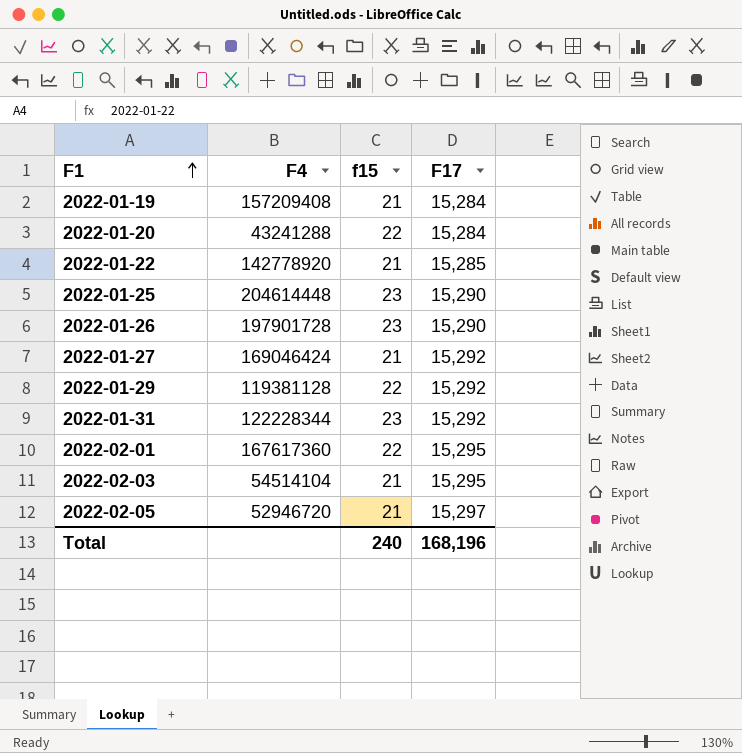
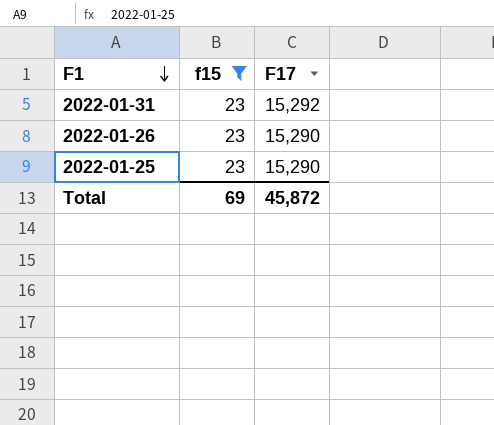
filter: none -> f15 = 23
row order: F1 ascending -> F1 descending
column F4 | position: 2 -> none
Total | f15: 240 -> 69
Total | F17: 168,196 -> 45,872

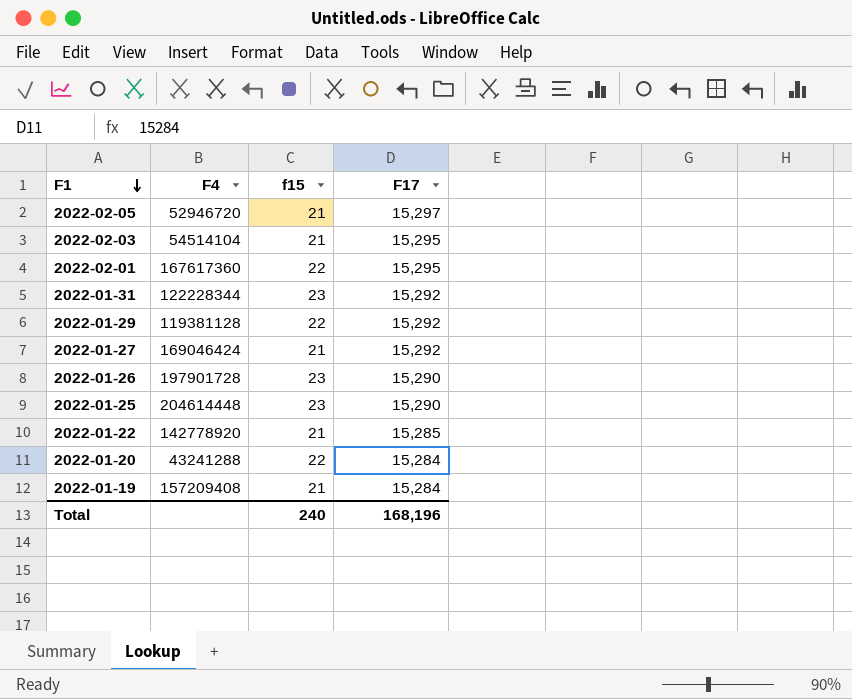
filter: f15 = 23 -> none
column F4 | position: none -> 2
Total | f15: 69 -> 240
Total | F17: 45,872 -> 168,196

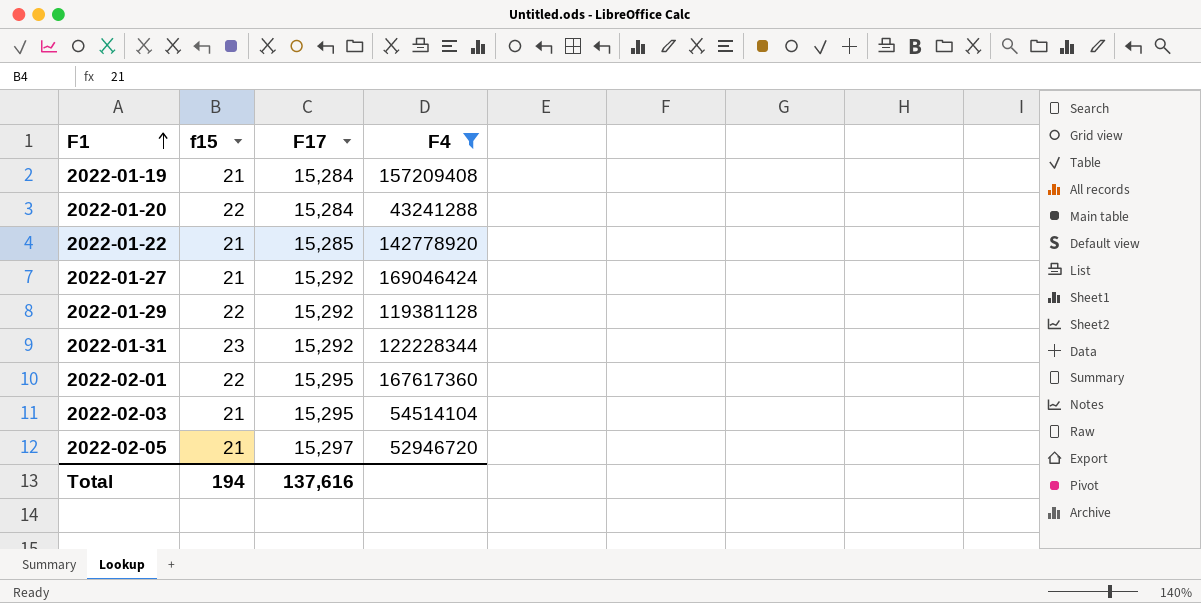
filter: none -> F4 <= 169046424
row order: F1 descending -> F1 ascending
column F4 | position: 2 -> 4
Total | f15: 240 -> 194
Total | F17: 168,196 -> 137,616

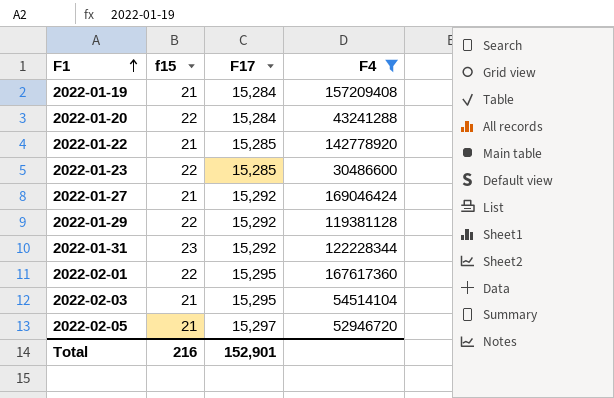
row 2022-01-23: none -> 22 | 15,285 | 30486600
Total | f15: 194 -> 216
Total | F17: 137,616 -> 152,901

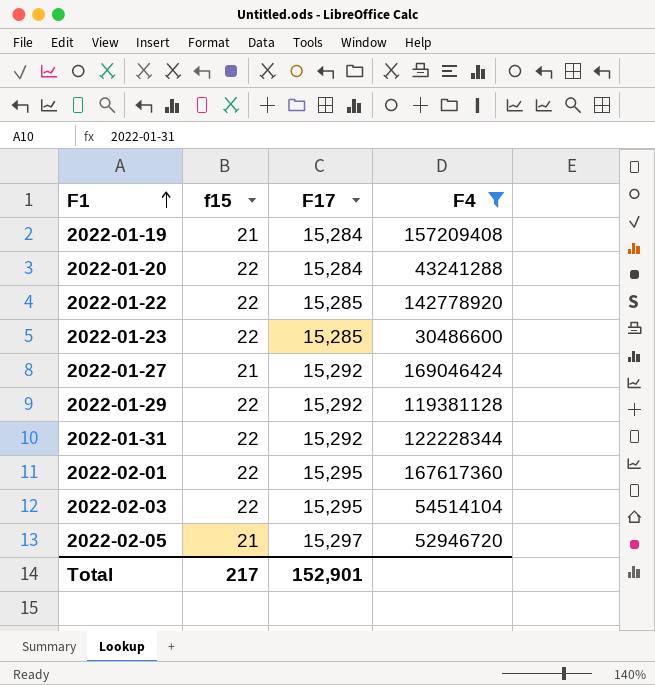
2022-01-22 | f15: 21 -> 22
2022-01-31 | f15: 23 -> 22
2022-02-03 | f15: 21 -> 22
Total | f15: 216 -> 217

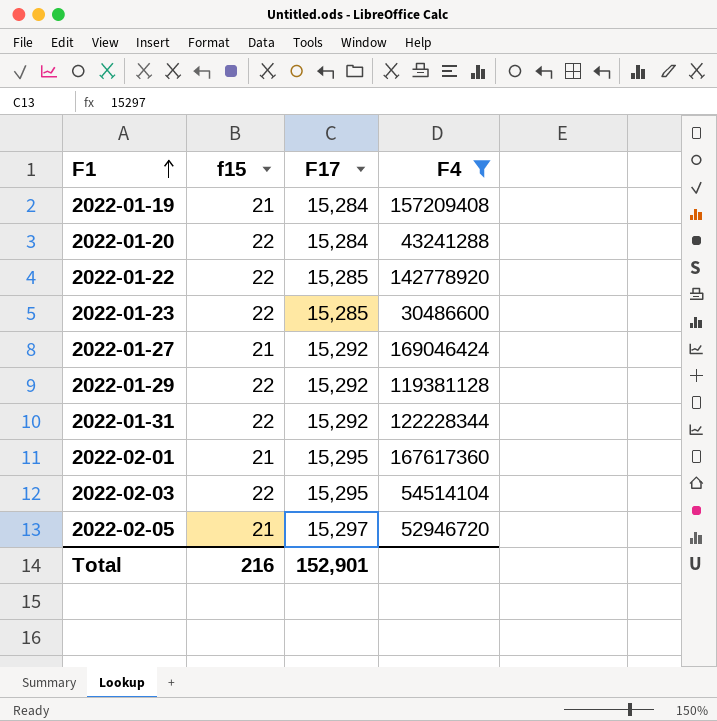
2022-02-01 | f15: 22 -> 21
Total | f15: 217 -> 216

